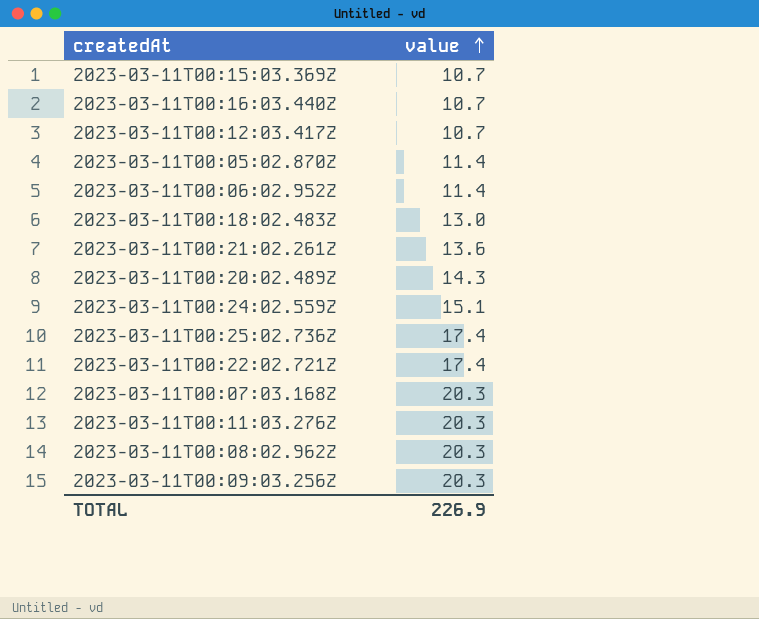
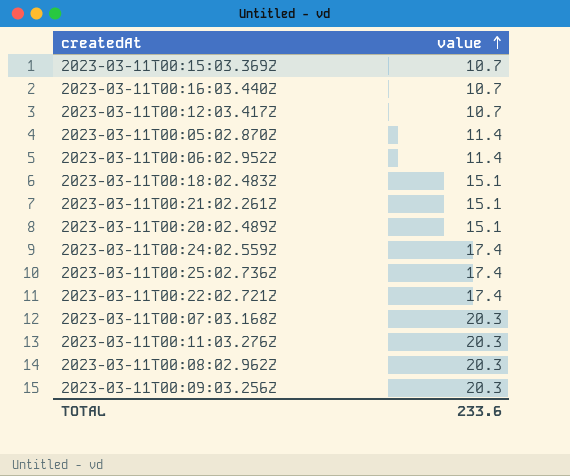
2023-03-11T00:18:02.483Z | value: 13.0 -> 15.1
2023-03-11T00:21:02.261Z | value: 13.6 -> 15.1
2023-03-11T00:20:02.489Z | value: 14.3 -> 15.1
2023-03-11T00:24:02.559Z | value: 15.1 -> 17.4
TOTAL | value: 226.9 -> 233.6

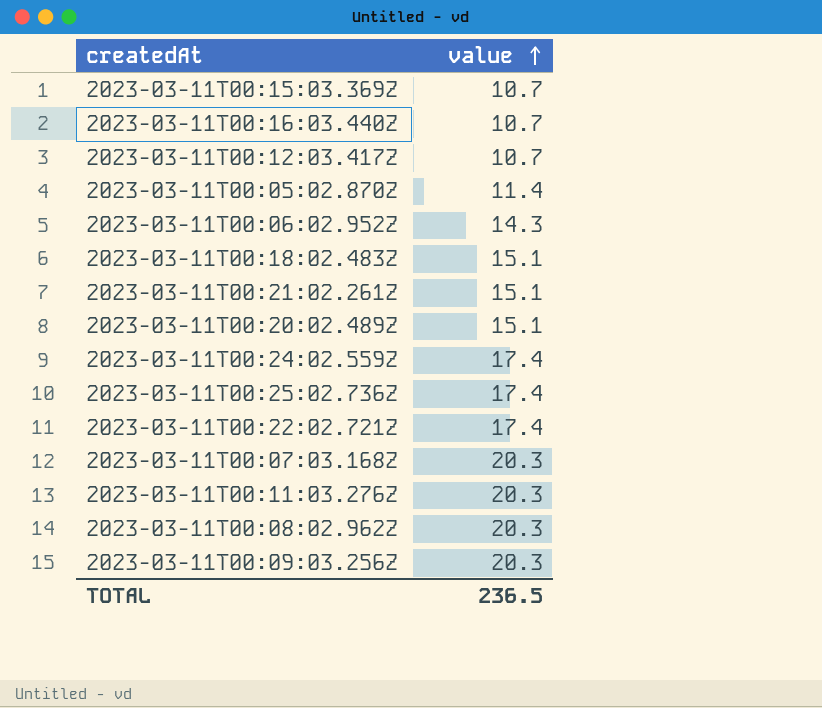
2023-03-11T00:06:02.952Z | value: 11.4 -> 14.3
TOTAL | value: 233.6 -> 236.5

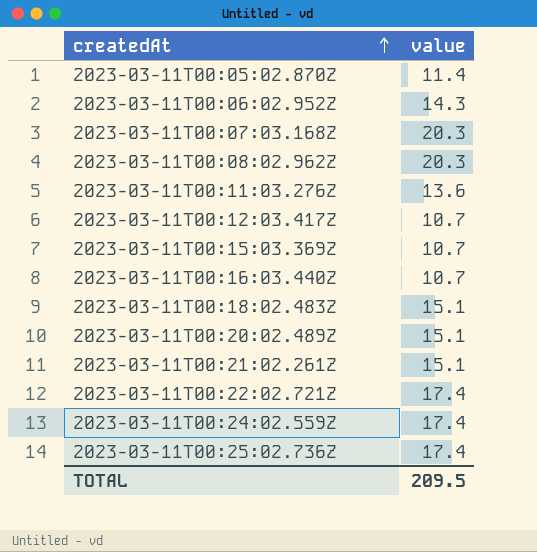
row order: value ascending -> createdAt ascending
row 2023-03-11T00:09:03.256Z: 20.3 -> none
2023-03-11T00:11:03.276Z | value: 20.3 -> 13.6
TOTAL | value: 236.5 -> 209.5

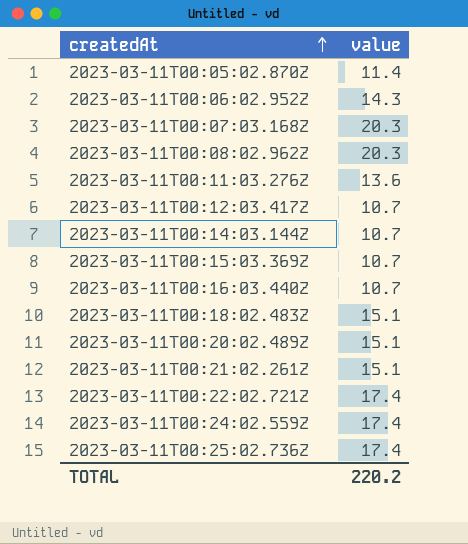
row 2023-03-11T00:14:03.144Z: none -> 10.7
TOTAL | value: 209.5 -> 220.2

